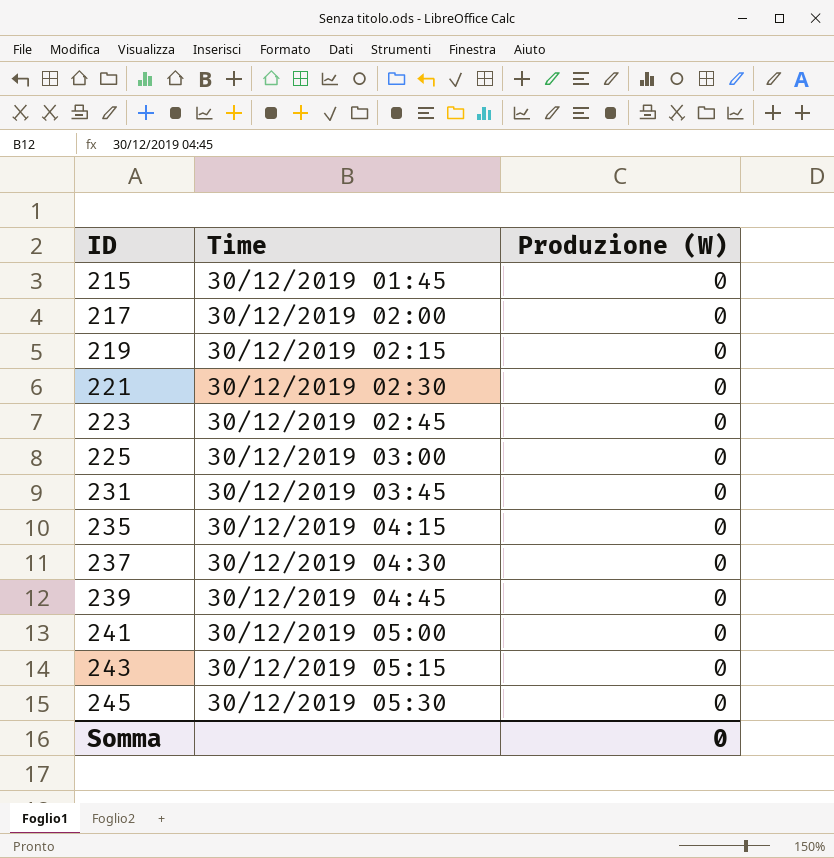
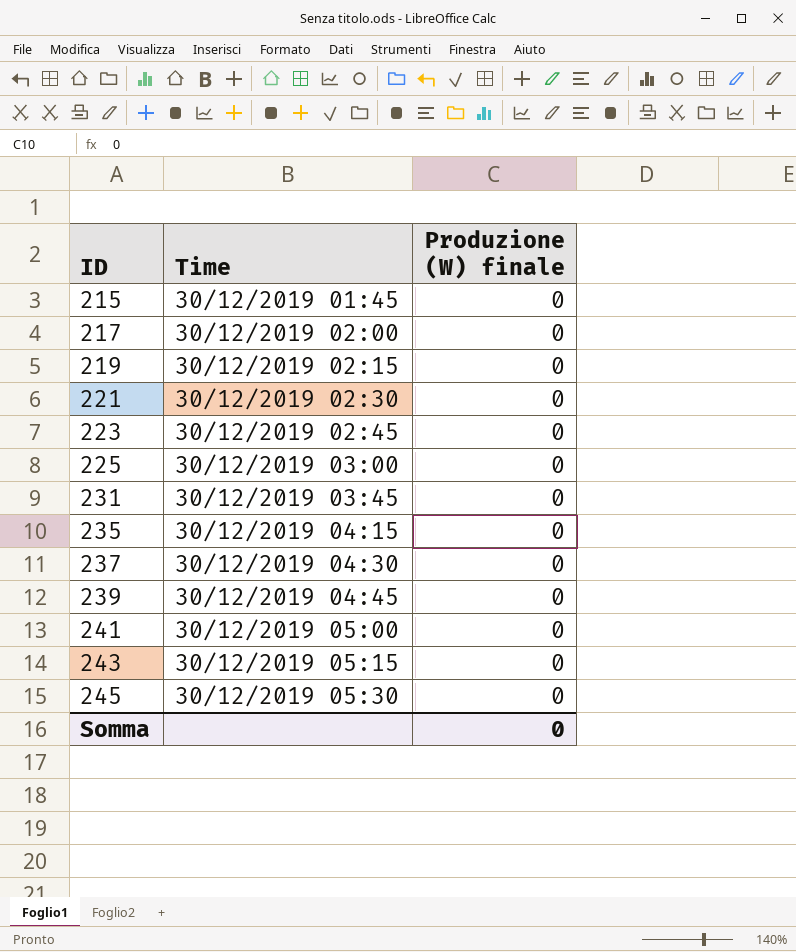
column name: Produzione (W) -> Produzione (W) finale

